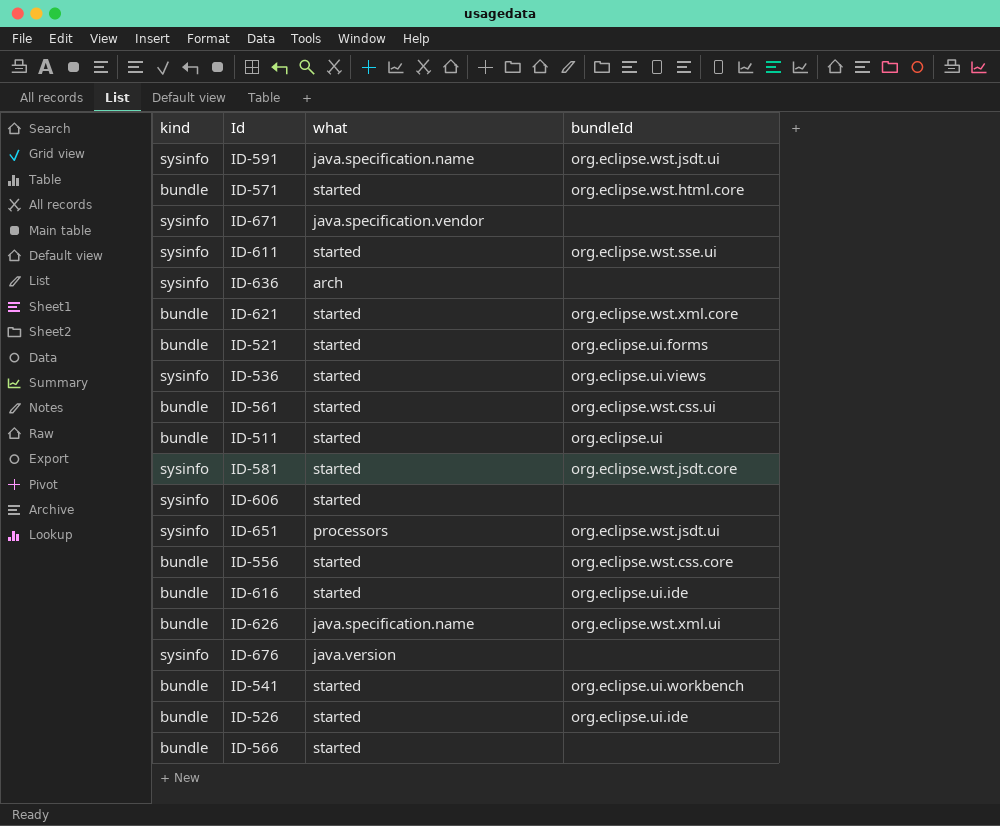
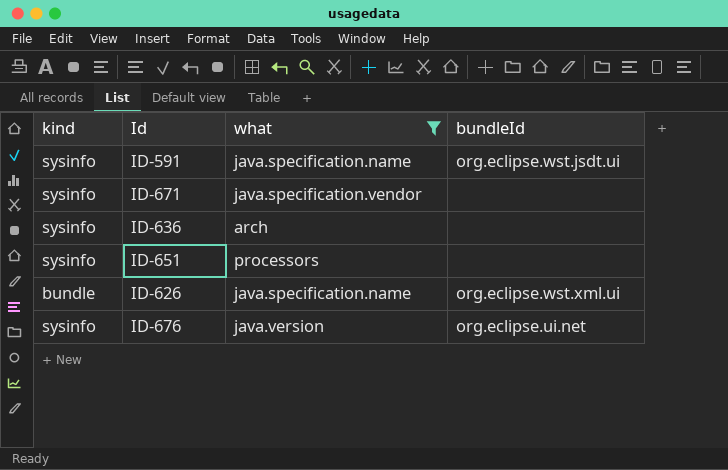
filter: none -> what != started
ID-651 | bundleId: org.eclipse.wst.jsdt.ui -> none
ID-676 | bundleId: none -> org.eclipse.ui.net

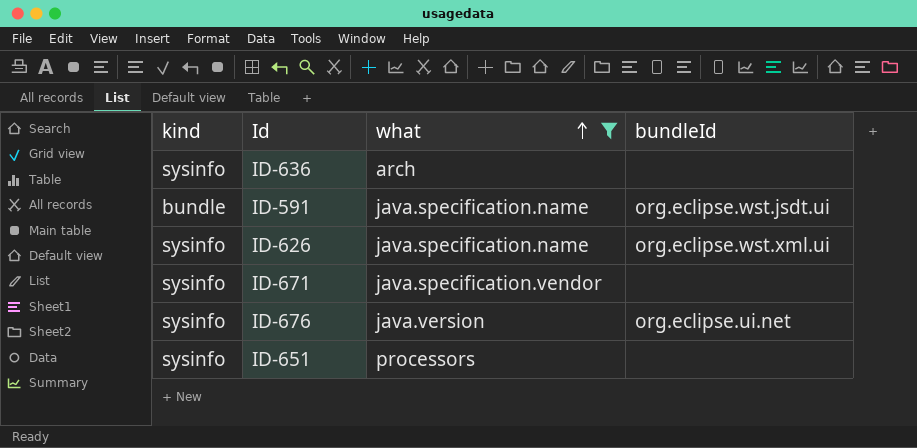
row order: none -> what ascending
ID-591 | kind: sysinfo -> bundle
ID-626 | kind: bundle -> sysinfo

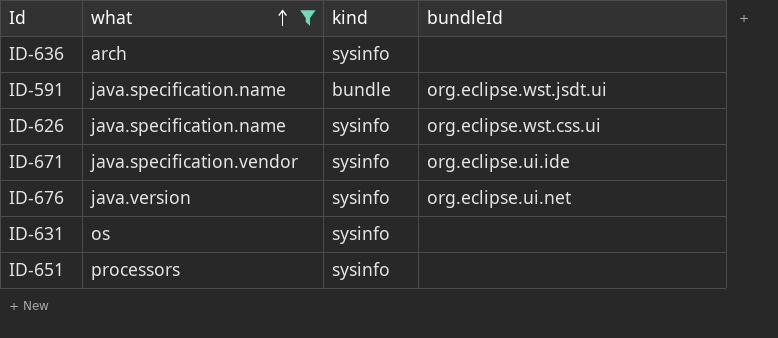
column kind | position: 1 -> 3
ID-626 | bundleId: org.eclipse.wst.xml.ui -> org.eclipse.wst.css.ui
ID-671 | bundleId: none -> org.eclipse.ui.ide
row ID-631: none -> os | sysinfo | none

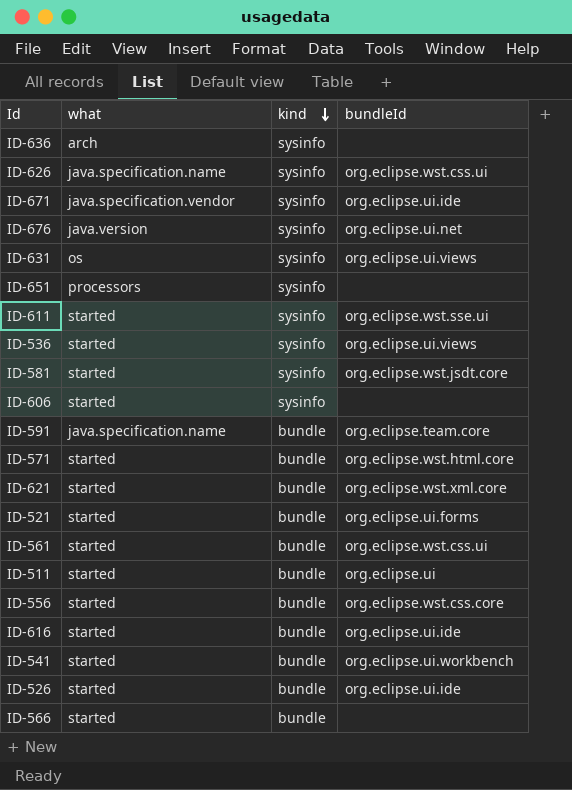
filter: what != started -> none
row order: what ascending -> kind descending
ID-631 | bundleId: none -> org.eclipse.ui.views
ID-591 | bundleId: org.eclipse.wst.jsdt.ui -> org.eclipse.team.core

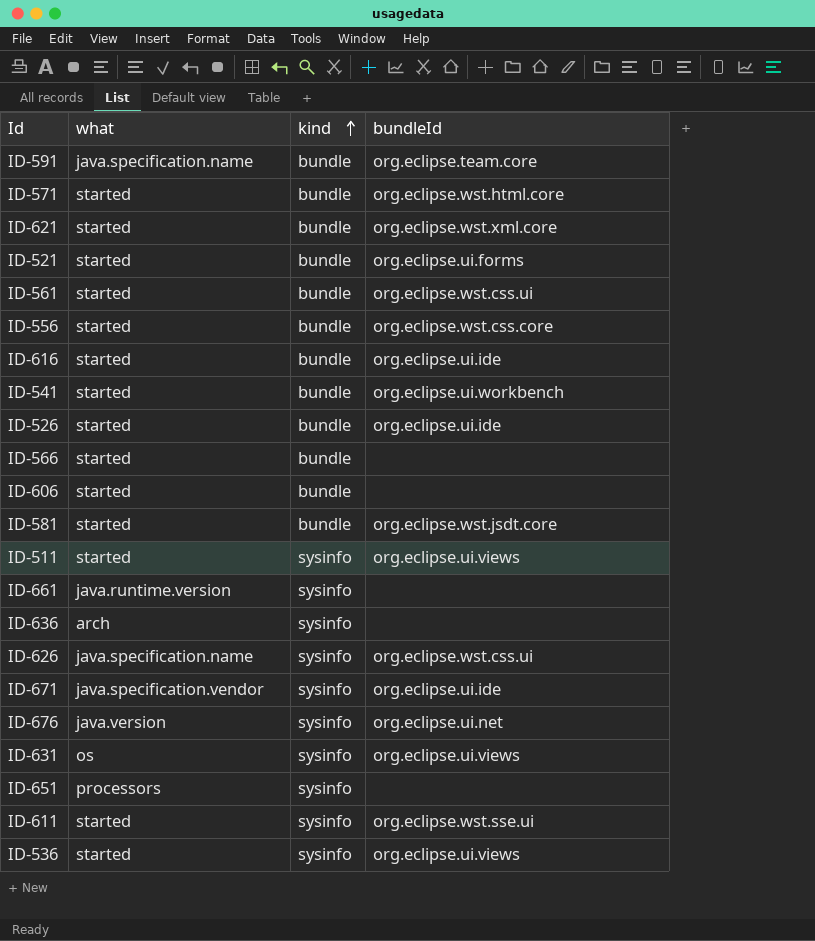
row order: kind descending -> kind ascending
ID-606 | kind: sysinfo -> bundle
ID-581 | kind: sysinfo -> bundle
ID-511 | kind: bundle -> sysinfo
ID-511 | bundleId: org.eclipse.ui -> org.eclipse.ui.views
row ID-661: none -> java.runtime.version | sysinfo | none

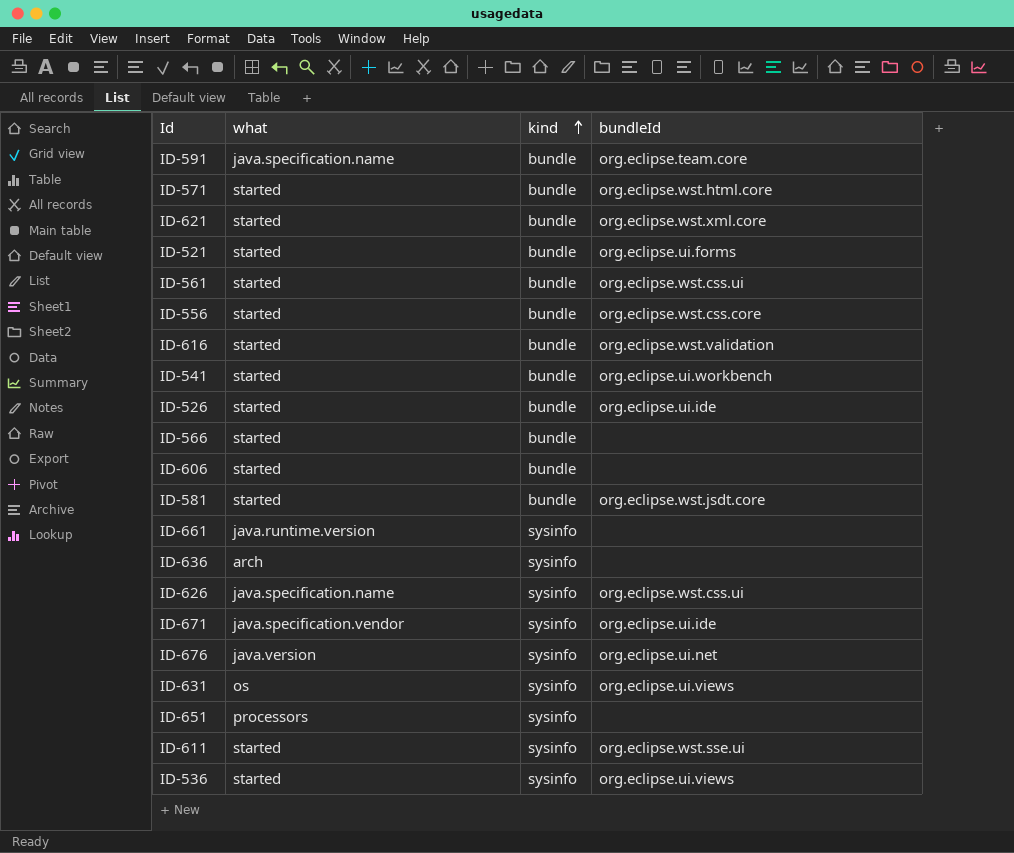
row ID-511: started | sysinfo | org.eclipse.ui.views -> none
ID-616 | bundleId: org.eclipse.ui.ide -> org.eclipse.wst.validation

